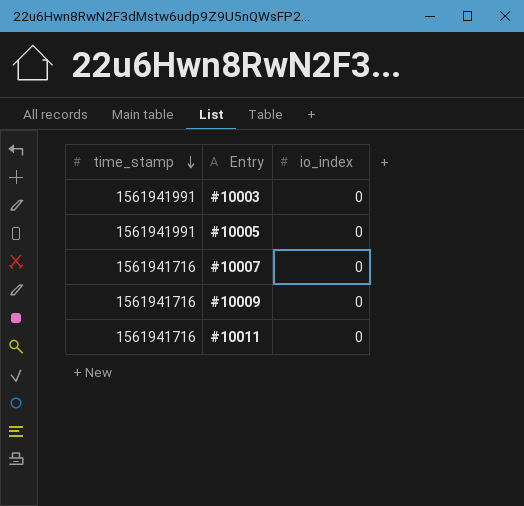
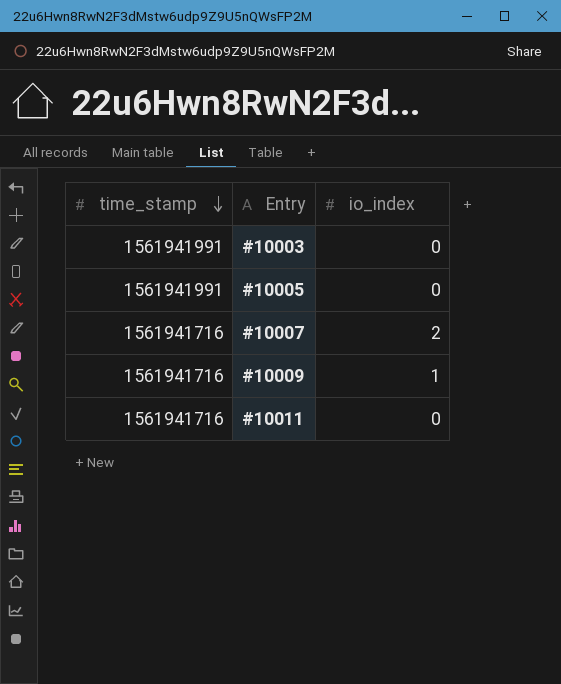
#10007 | io_index: 0 -> 2
#10009 | io_index: 0 -> 1

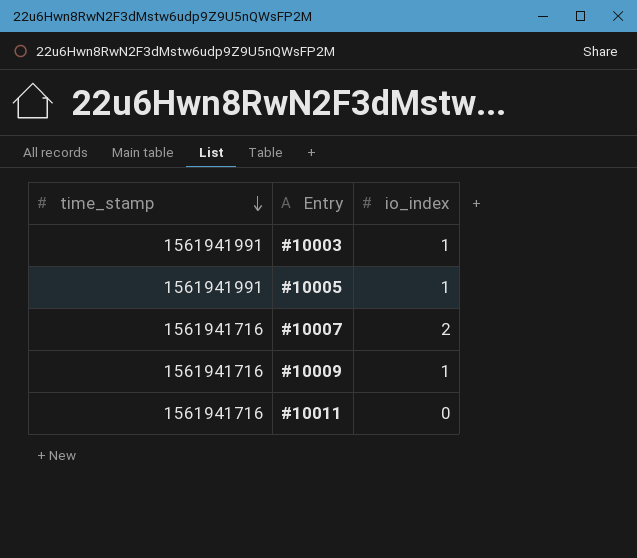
#10003 | io_index: 0 -> 1
#10005 | io_index: 0 -> 1

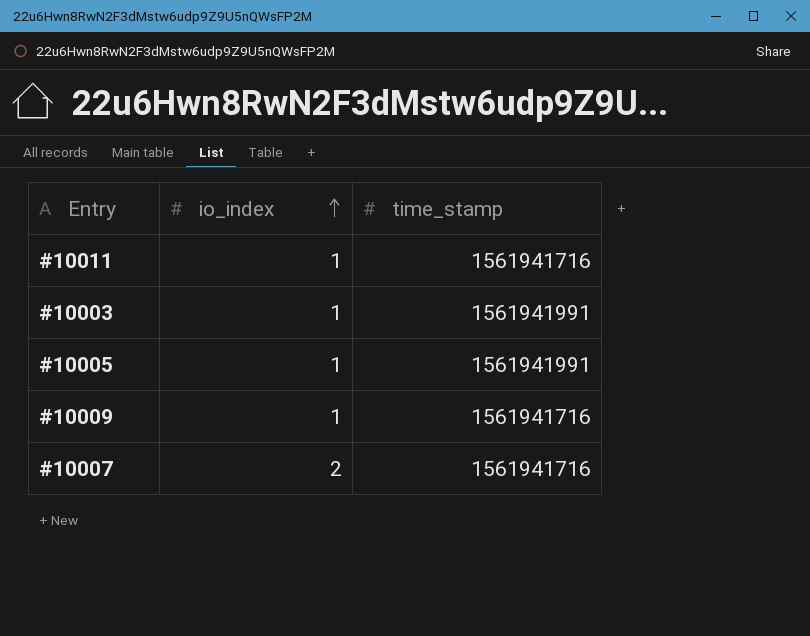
row order: time_stamp descending -> io_index ascending
column time_stamp | position: 1 -> 3
#10011 | io_index: 0 -> 1

